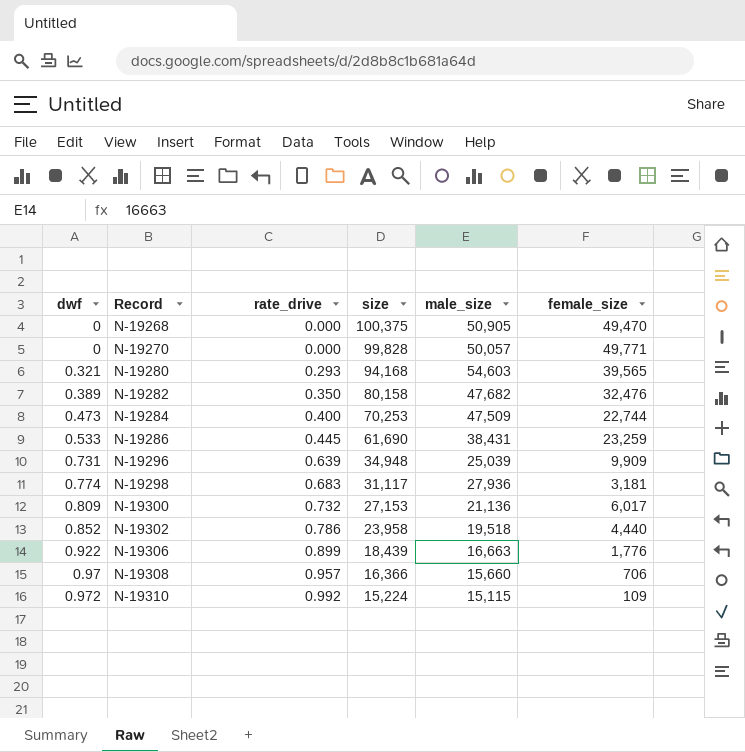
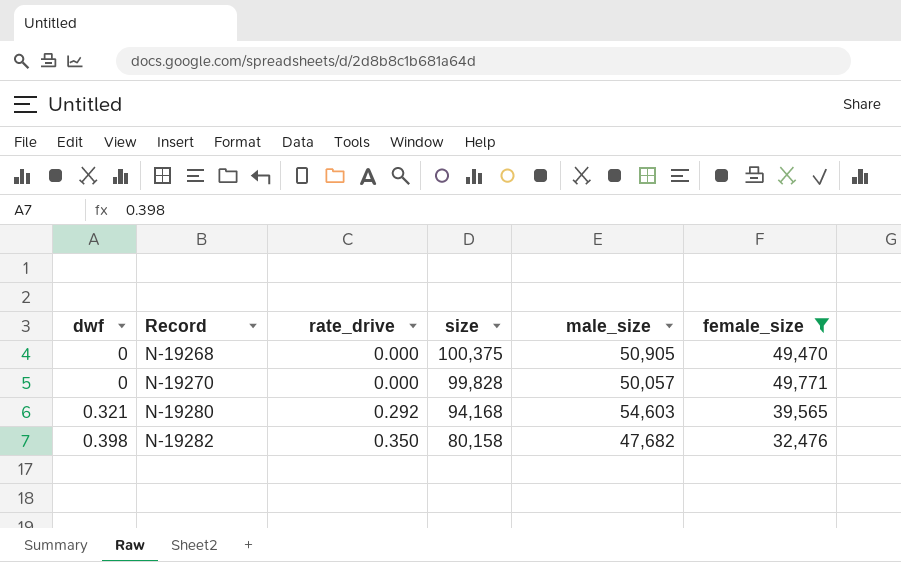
filter: none -> female_size >= 32,476
N-19280 | rate_drive: 0.293 -> 0.292
N-19282 | dwf: 0.389 -> 0.398

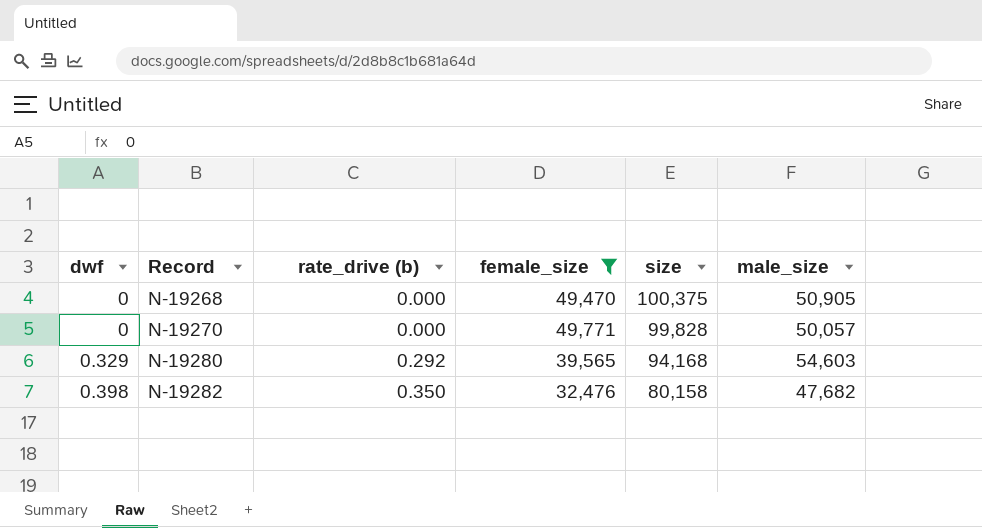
column name: rate_drive -> rate_drive (b)
column female_size | position: 6 -> 4
N-19280 | dwf: 0.321 -> 0.329

